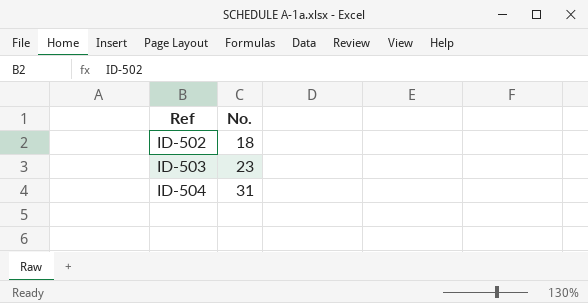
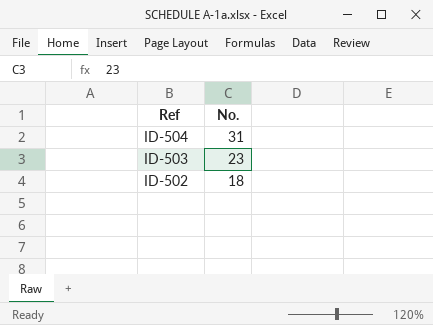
row order: Ref ascending -> Ref descending

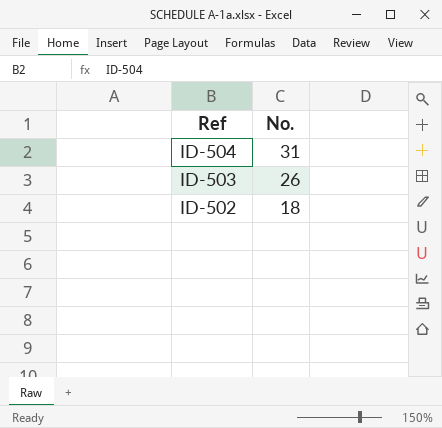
ID-503 | No.: 23 -> 26

